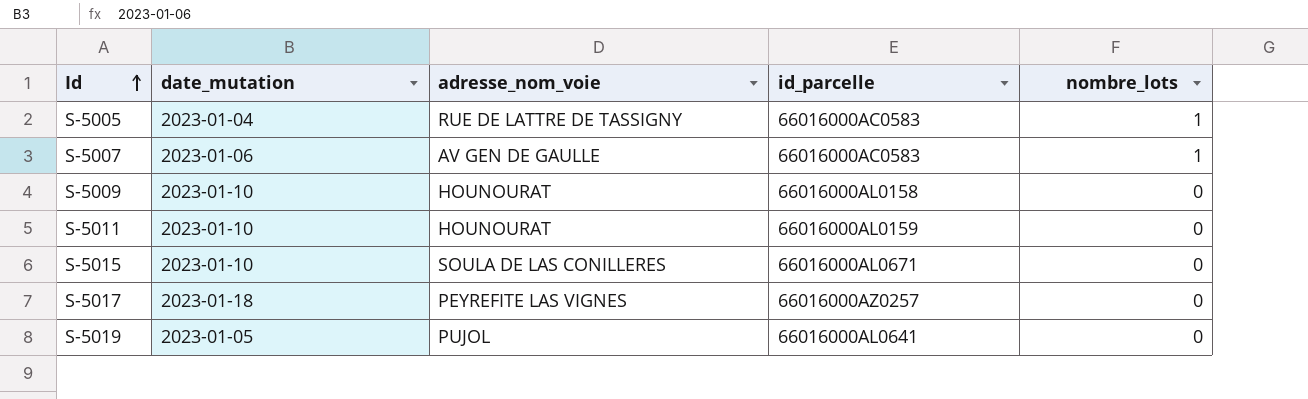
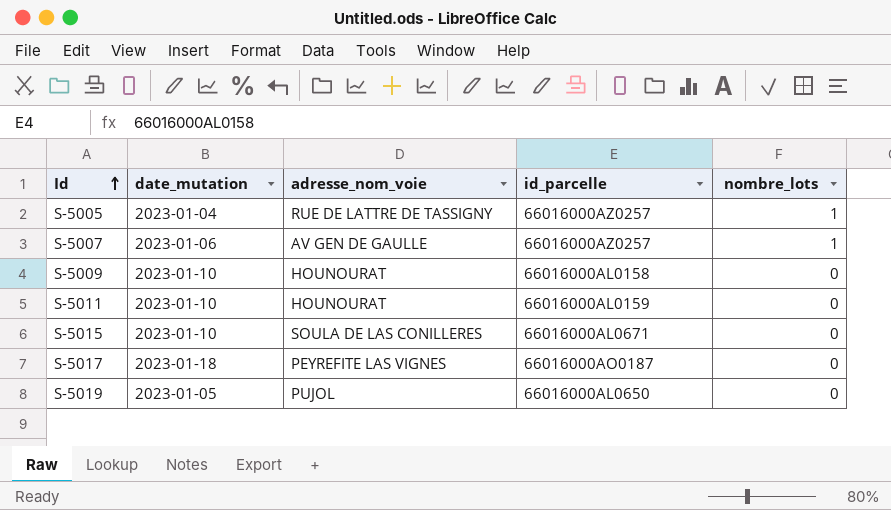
S-5005 | id_parcelle: 66016000AC0583 -> 66016000AZ0257
S-5007 | id_parcelle: 66016000AC0583 -> 66016000AZ0257
S-5017 | id_parcelle: 66016000AZ0257 -> 66016000AO0187
S-5019 | id_parcelle: 66016000AL0641 -> 66016000AL0650

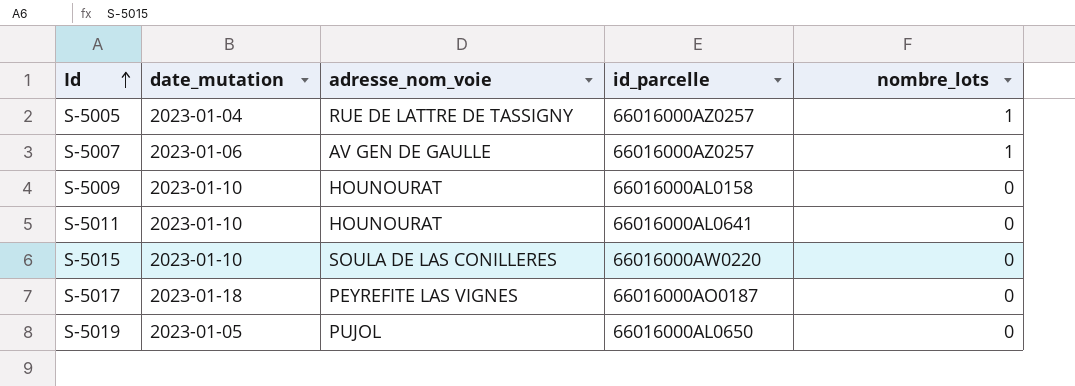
S-5011 | id_parcelle: 66016000AL0159 -> 66016000AL0641
S-5015 | id_parcelle: 66016000AL0671 -> 66016000AW0220

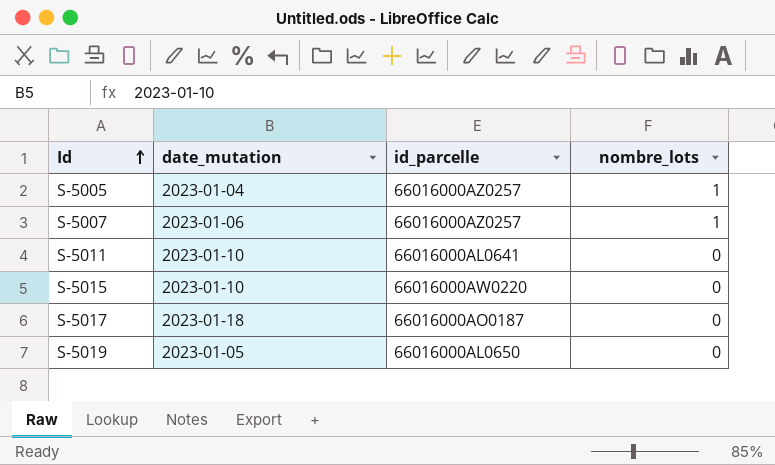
column adresse_nom_voie | position: 3 -> none
row S-5009: 2023-01-10 | HOUNOURAT | 66016000AL0158 | 0 -> none

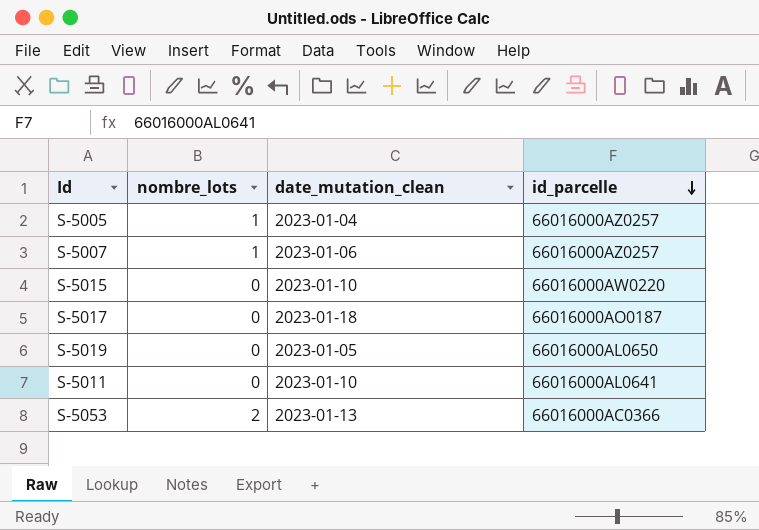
row order: Id ascending -> id_parcelle descending
column nombre_lots | position: 4 -> 2
column name: date_mutation -> date_mutation_clean
row S-5053: none -> 2 | 2023-01-13 | 66016000AC0366

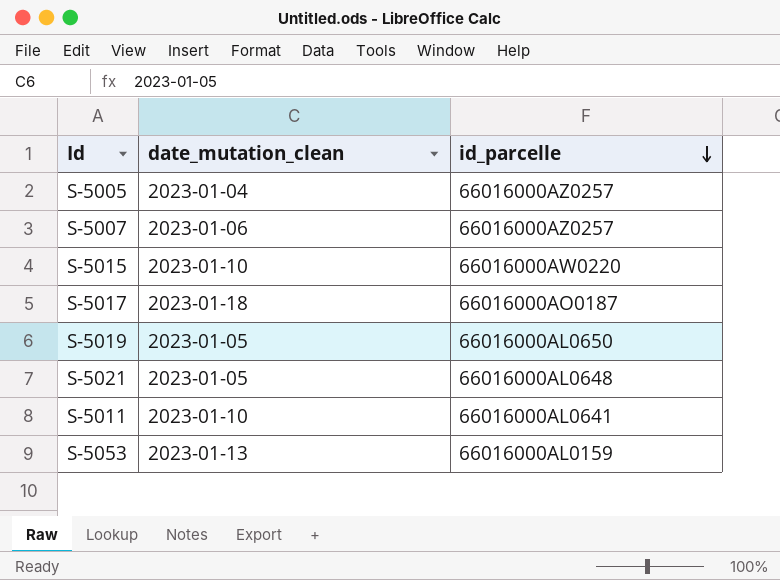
column nombre_lots | position: 2 -> none
row S-5021: none -> 2023-01-05 | 66016000AL0648
S-5053 | id_parcelle: 66016000AC0366 -> 66016000AL0159

